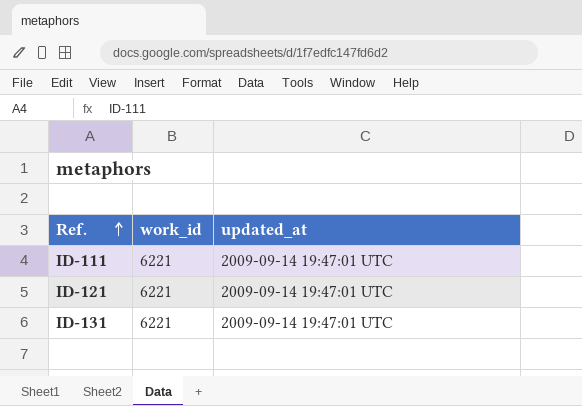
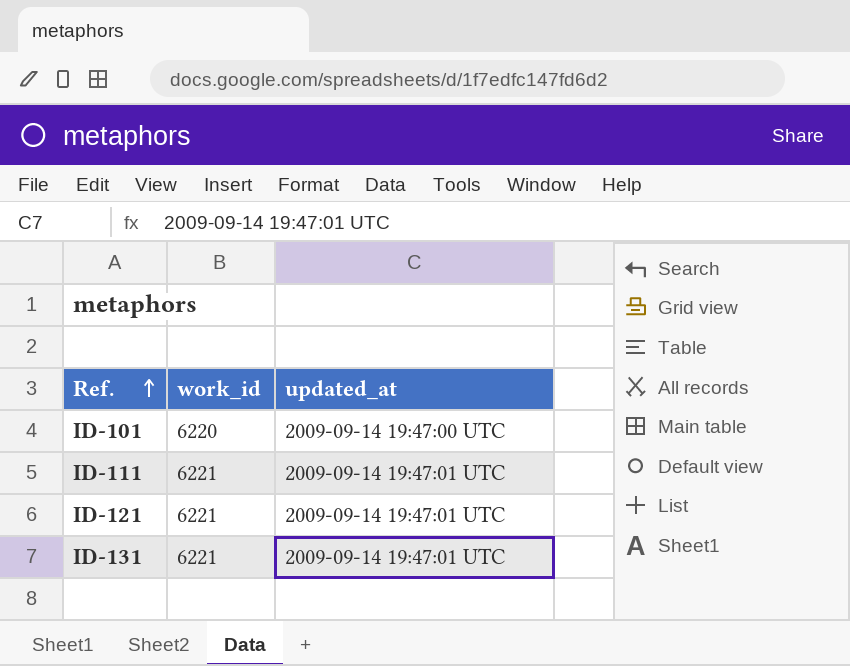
row ID-101: none -> 6220 | 2009-09-14 19:47:00 UTC

